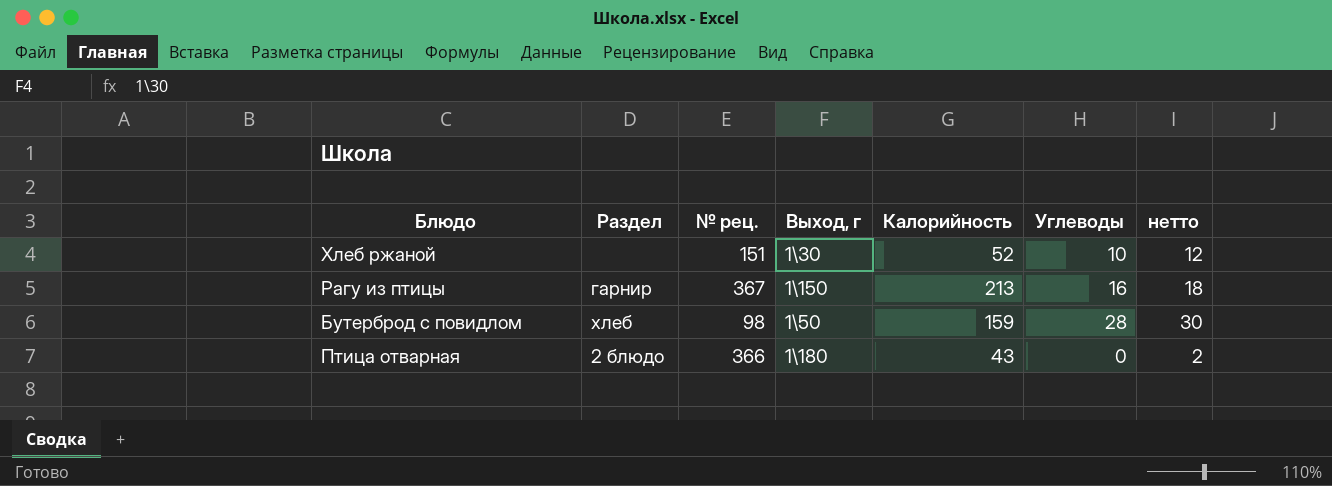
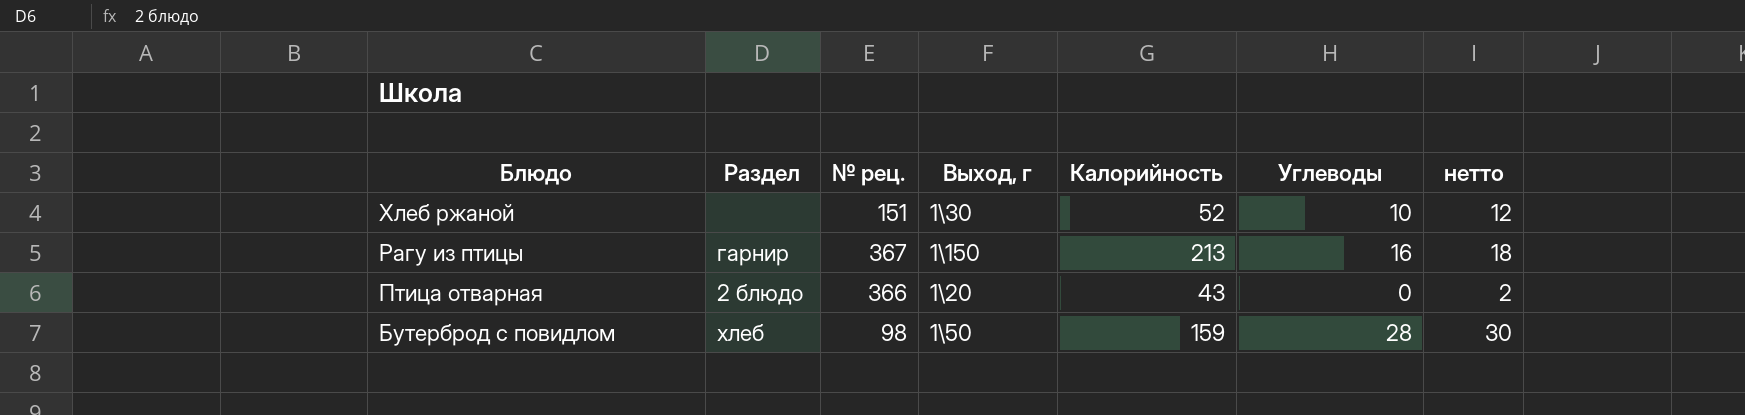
row order: none -> Блюдо descending
Птица отварная | Выход, г: 1\180 -> 1\20

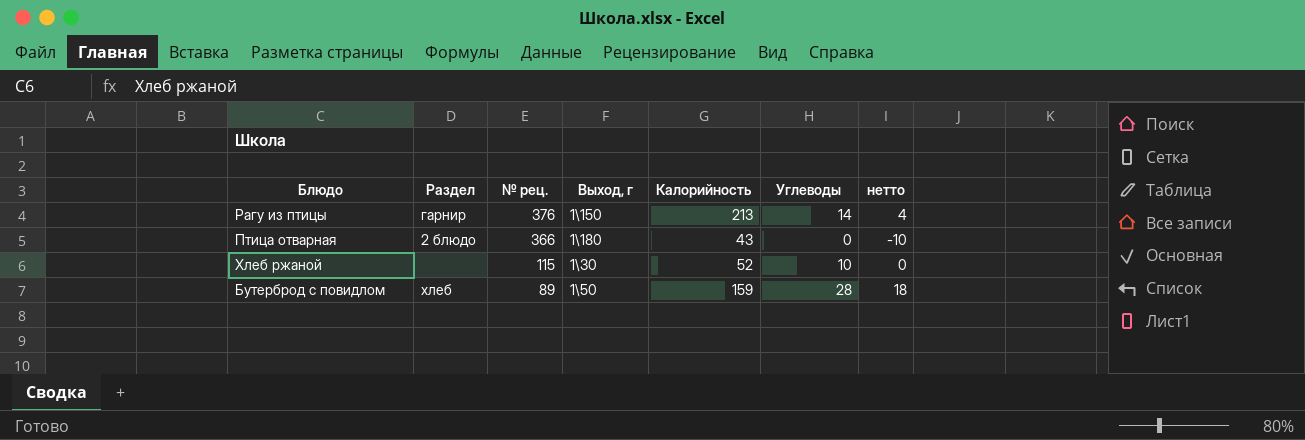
row order: Блюдо descending -> № рец. descending
column нетто | formula: [Углеводы] + 2 -> [Углеводы] - 10
Рагу из птицы | № рец.: 367 -> 376
Рагу из птицы | Углеводы: 16 -> 14
Птица отварная | Выход, г: 1\20 -> 1\180
Хлеб ржаной | № рец.: 151 -> 115
Бутерброд с повидлом | № рец.: 98 -> 89

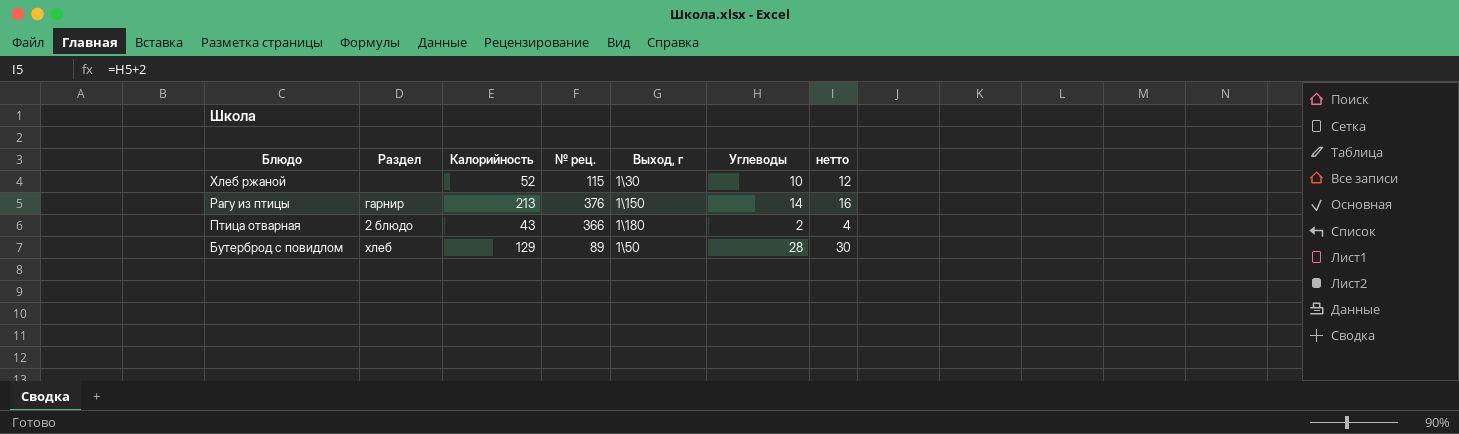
row order: № рец. descending -> Блюдо descending
column Калорийность | position: 5 -> 3
column нетто | formula: [Углеводы] - 10 -> [Углеводы] + 2
Птица отварная | Углеводы: 0 -> 2
Бутерброд с повидлом | Калорийность: 159 -> 129

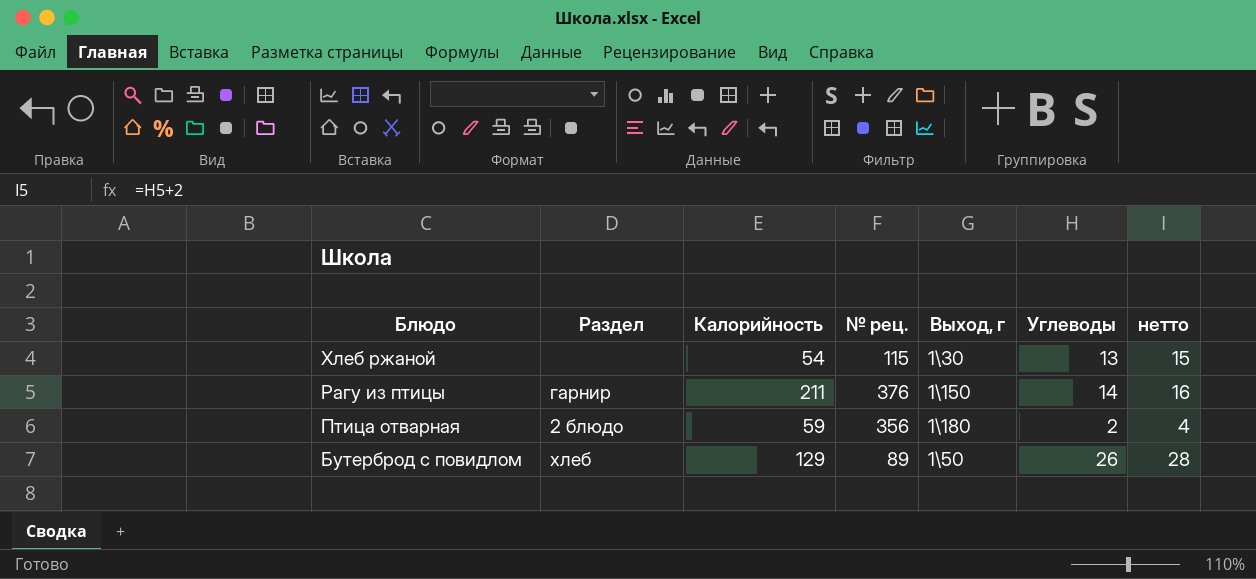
Хлеб ржаной | Калорийность: 52 -> 54
Хлеб ржаной | Углеводы: 10 -> 13
Хлеб ржаной | нетто: 12 -> 15
Рагу из птицы | Калорийность: 213 -> 211
Птица отварная | Калорийность: 43 -> 59
Птица отварная | № рец.: 366 -> 356
Бутерброд с повидлом | Углеводы: 28 -> 26
Бутерброд с повидлом | нетто: 30 -> 28

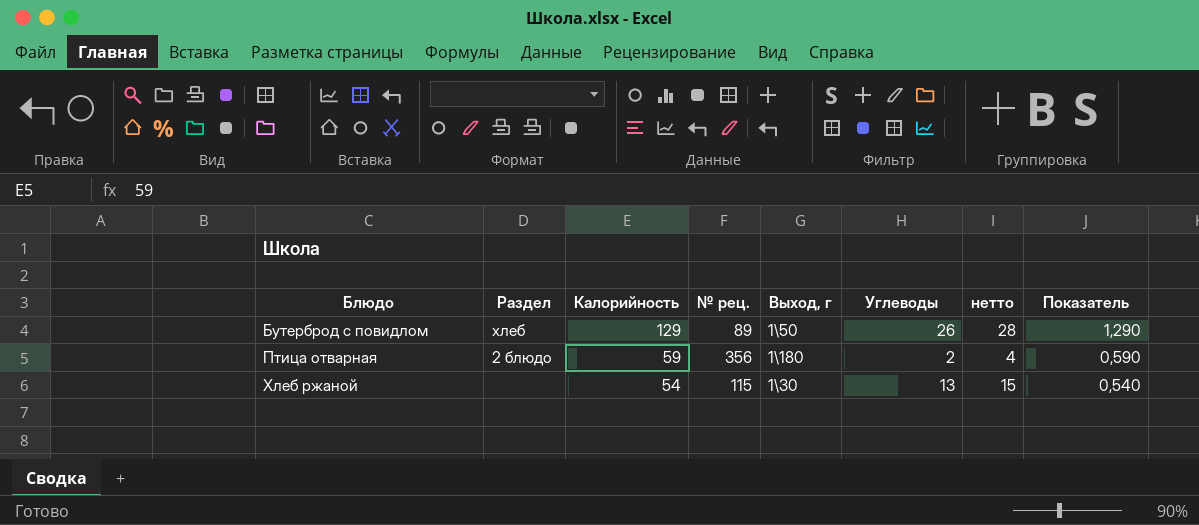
row order: Блюдо descending -> Блюдо ascending
column Показатель | formula: none -> [Калорийность] * 0,01
row Рагу из птицы: гарнир | 211 | 376 | 1\150 | 14 | 16 -> none

